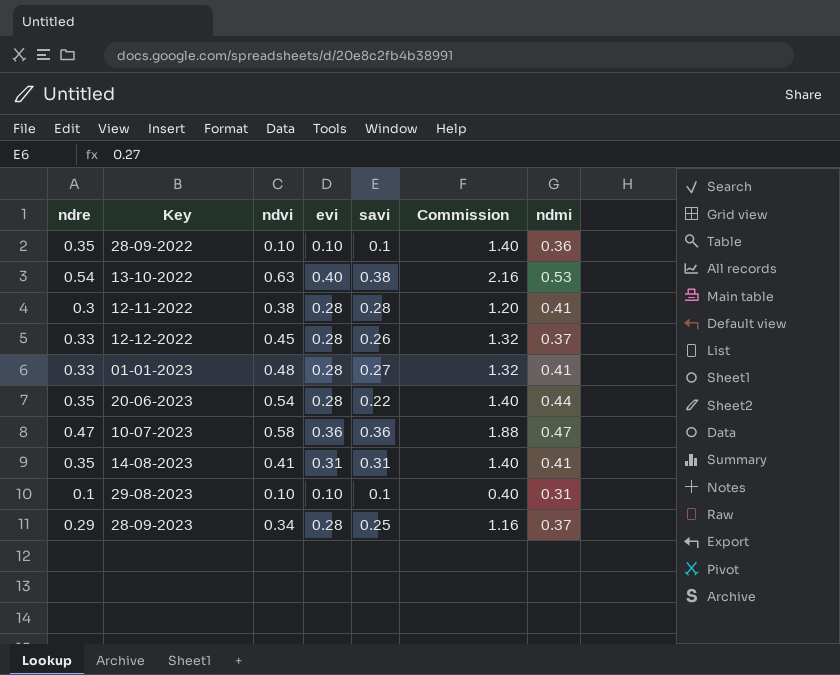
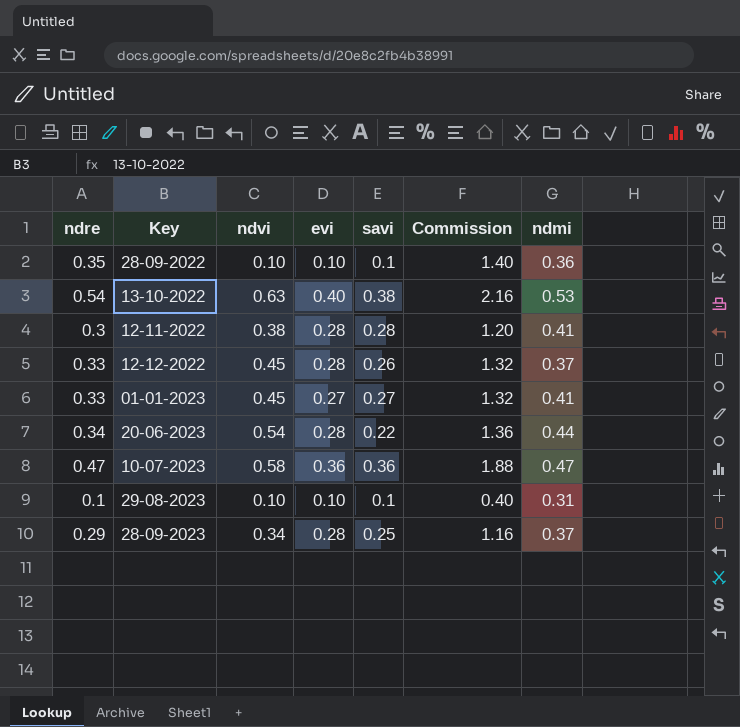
row 14-08-2023: 0.35 | 0.41 | 0.31 | 0.31 | 1.40 | 0.41 -> none
01-01-2023 | ndvi: 0.48 -> 0.45
01-01-2023 | evi: 0.28 -> 0.27
20-06-2023 | ndre: 0.35 -> 0.34
20-06-2023 | Commission: 1.40 -> 1.36

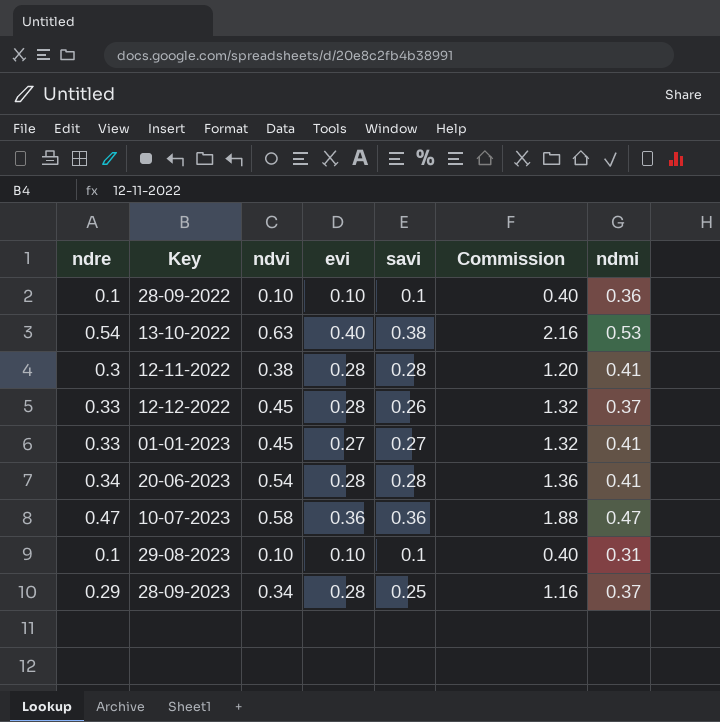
28-09-2022 | ndre: 0.35 -> 0.1
28-09-2022 | Commission: 1.40 -> 0.40
20-06-2023 | savi: 0.22 -> 0.28
20-06-2023 | ndmi: 0.44 -> 0.41

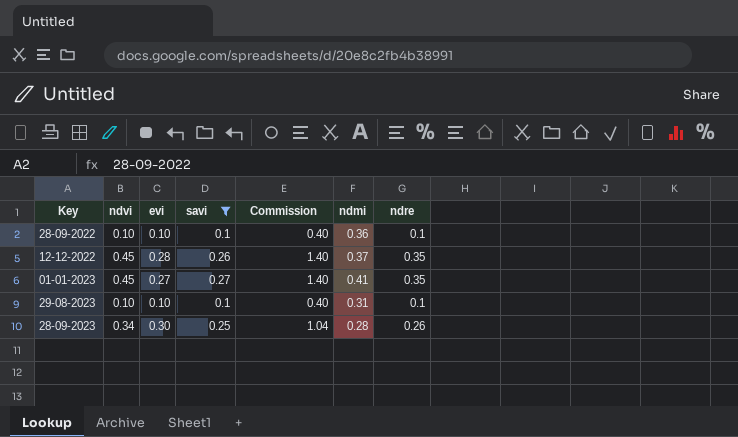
filter: none -> savi <= 0.27
column ndre | position: 1 -> 7
12-12-2022 | Commission: 1.32 -> 1.40
12-12-2022 | ndre: 0.33 -> 0.35
01-01-2023 | Commission: 1.32 -> 1.40
01-01-2023 | ndre: 0.33 -> 0.35
28-09-2023 | evi: 0.28 -> 0.30
28-09-2023 | Commission: 1.16 -> 1.04
28-09-2023 | ndmi: 0.37 -> 0.28
28-09-2023 | ndre: 0.29 -> 0.26

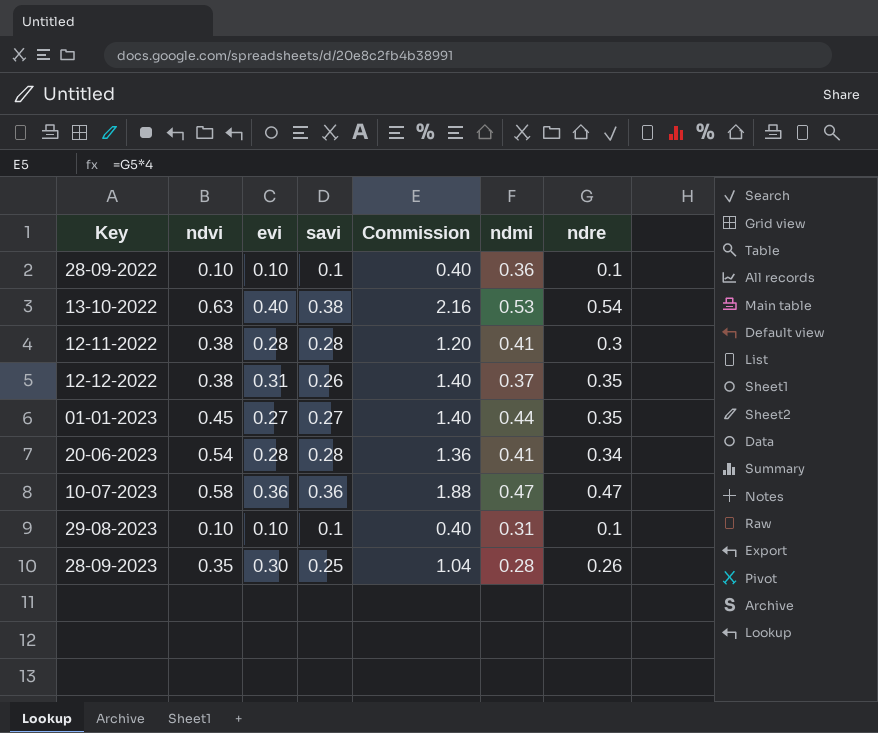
filter: savi <= 0.27 -> none
12-12-2022 | ndvi: 0.45 -> 0.38
12-12-2022 | evi: 0.28 -> 0.31
01-01-2023 | ndmi: 0.41 -> 0.44
28-09-2023 | ndvi: 0.34 -> 0.35

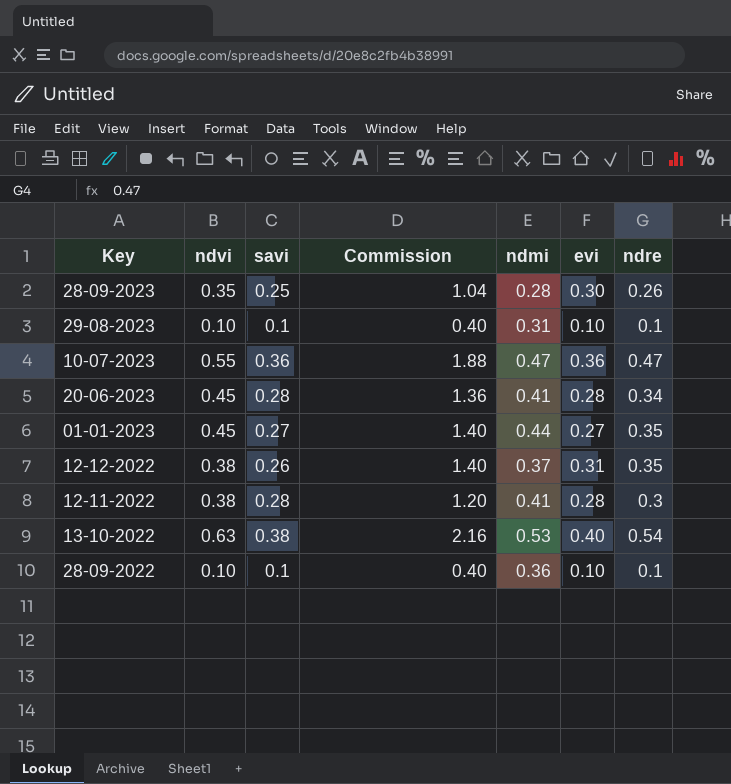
row order: Key ascending -> Key descending
column evi | position: 3 -> 6
10-07-2023 | ndvi: 0.58 -> 0.55
20-06-2023 | ndvi: 0.54 -> 0.45

